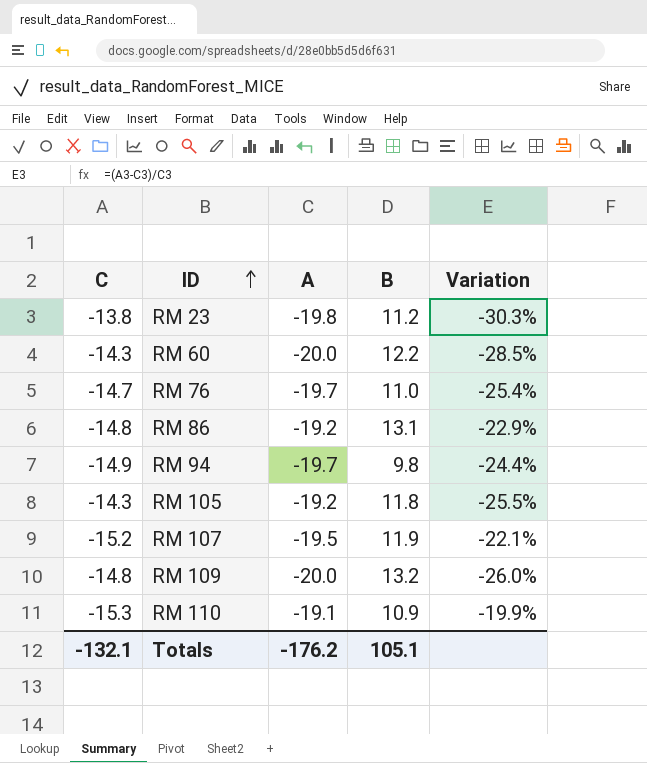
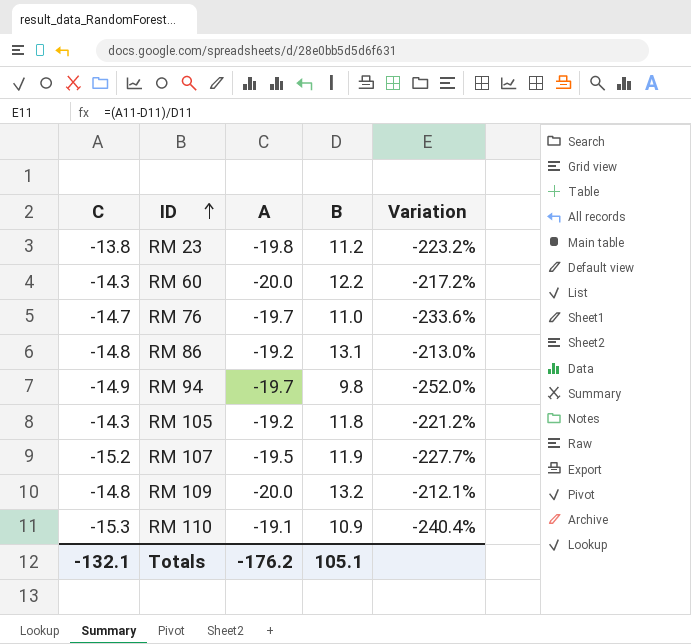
column Variation | formula: ([C] - [A]) / [A] -> ([C] - [B]) / [B]

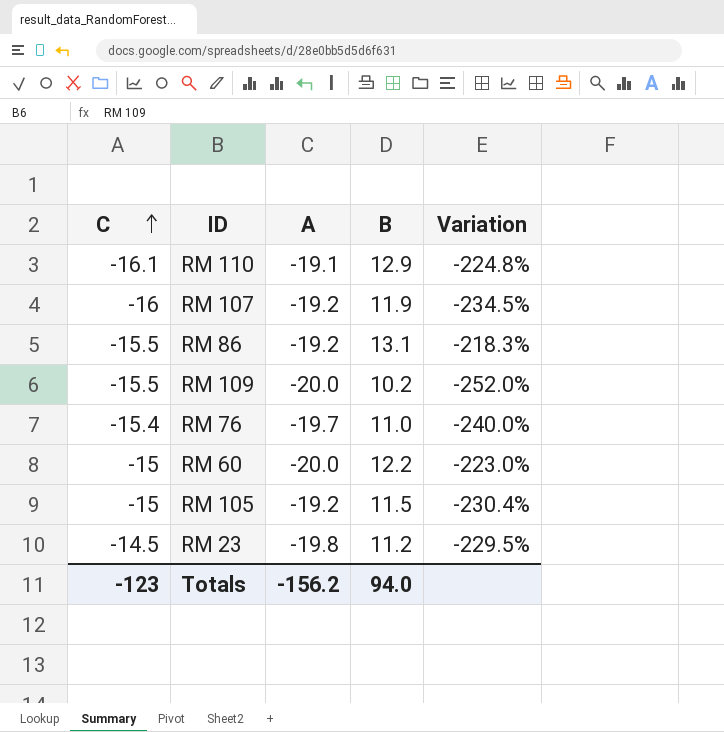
row order: ID ascending -> C ascending
row RM 94: -14.9 | -19.7 | 9.8 | -252.0% -> none
RM 110 | C: -15.3 -> -16.1
RM 110 | B: 10.9 -> 12.9
RM 110 | Variation: -240.4% -> -224.8%
RM 107 | C: -15.2 -> -16
RM 107 | A: -19.5 -> -19.2
RM 107 | Variation: -227.7% -> -234.5%
RM 86 | C: -14.8 -> -15.5
RM 86 | Variation: -213.0% -> -218.3%
RM 109 | C: -14.8 -> -15.5
RM 109 | B: 13.2 -> 10.2
RM 109 | Variation: -212.1% -> -252.0%
RM 76 | C: -14.7 -> -15.4
RM 76 | Variation: -233.6% -> -240.0%
RM 60 | C: -14.3 -> -15
RM 60 | Variation: -217.2% -> -223.0%
RM 105 | C: -14.3 -> -15
RM 105 | B: 11.8 -> 11.5
RM 105 | Variation: -221.2% -> -230.4%
RM 23 | C: -13.8 -> -14.5
RM 23 | Variation: -223.2% -> -229.5%
Totals | C: -132.1 -> -123
Totals | A: -176.2 -> -156.2
Totals | B: 105.1 -> 94.0

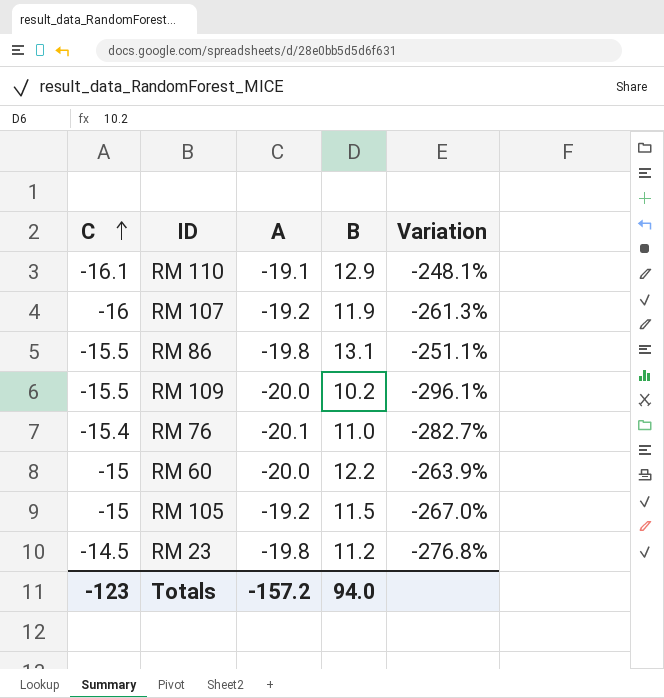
column Variation | formula: ([C] - [B]) / [B] -> ([A] - [B]) / [B]
RM 86 | A: -19.2 -> -19.8
RM 76 | A: -19.7 -> -20.1
Totals | A: -156.2 -> -157.2

